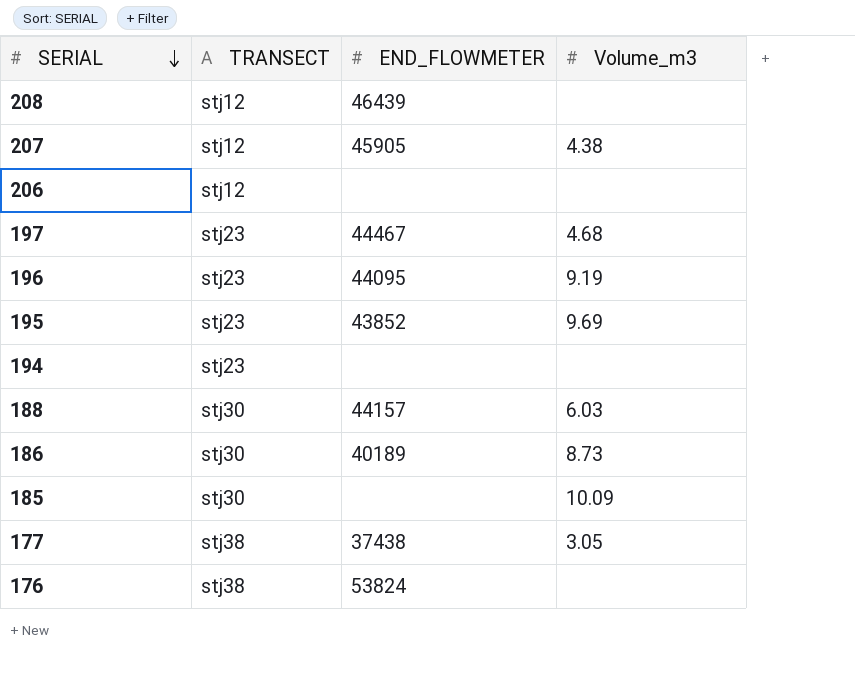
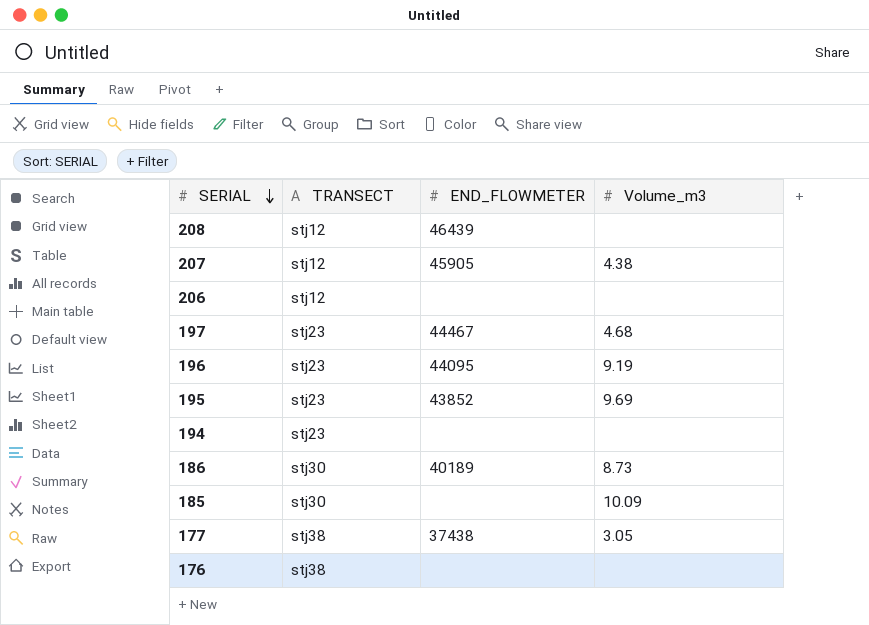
row 188: stj30 | 44157 | 6.03 -> none
176 | END_FLOWMETER: 53824 -> none

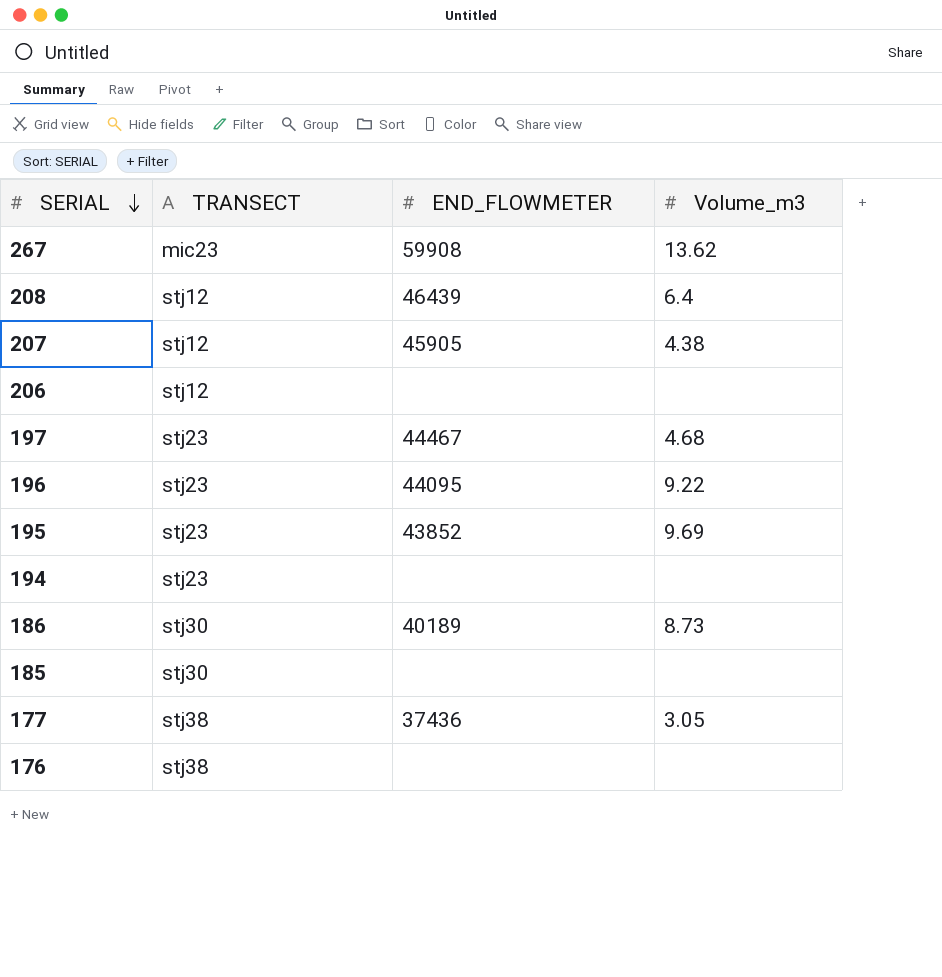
row 267: none -> mic23 | 59908 | 13.62
208 | Volume_m3: none -> 6.4
196 | Volume_m3: 9.19 -> 9.22
185 | Volume_m3: 10.09 -> none
177 | END_FLOWMETER: 37438 -> 37436

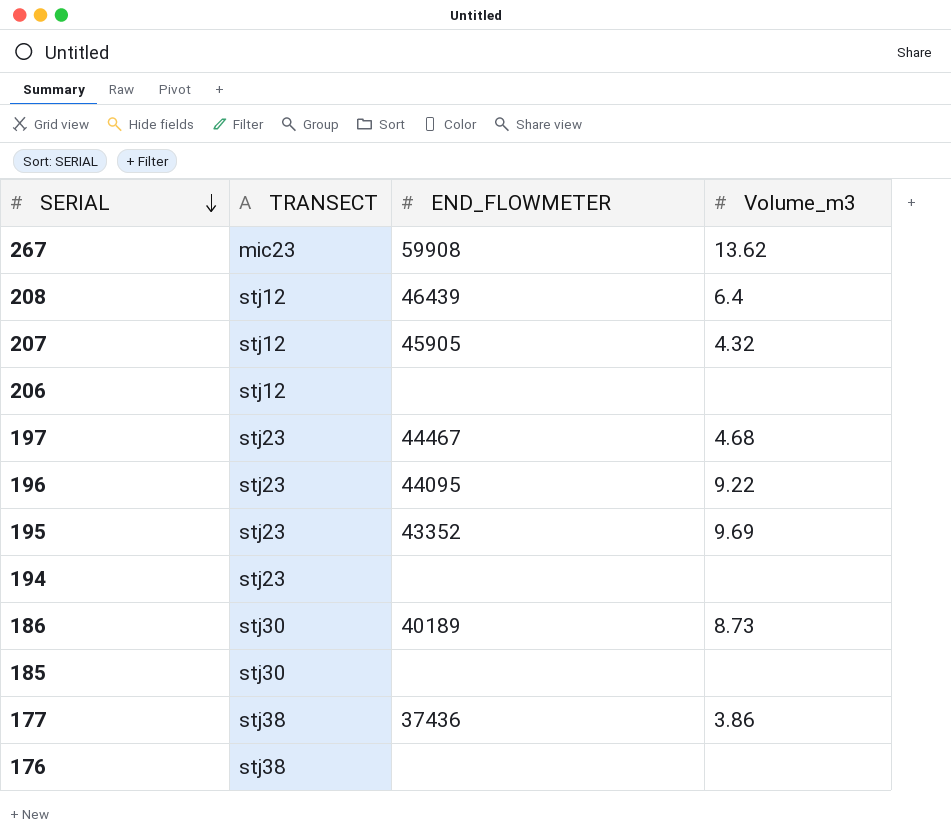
207 | Volume_m3: 4.38 -> 4.32
195 | END_FLOWMETER: 43852 -> 43352
177 | Volume_m3: 3.05 -> 3.86

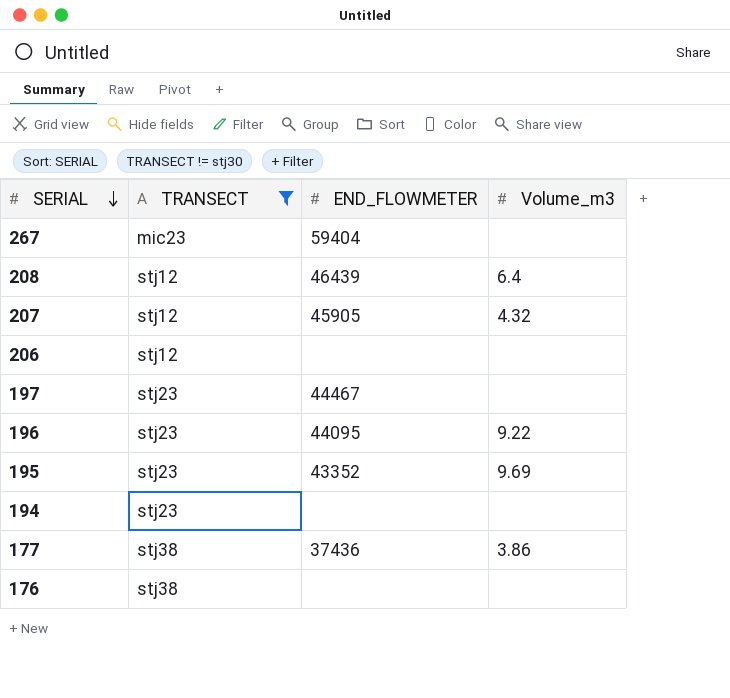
filter: none -> TRANSECT != stj30
267 | END_FLOWMETER: 59908 -> 59404
267 | Volume_m3: 13.62 -> none
197 | Volume_m3: 4.68 -> none

